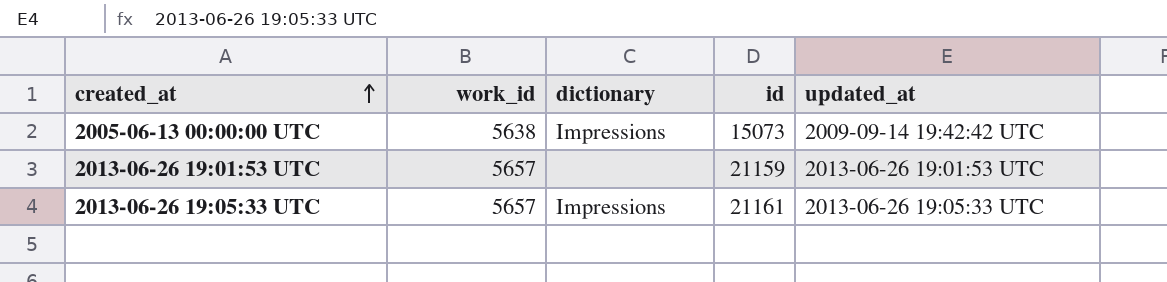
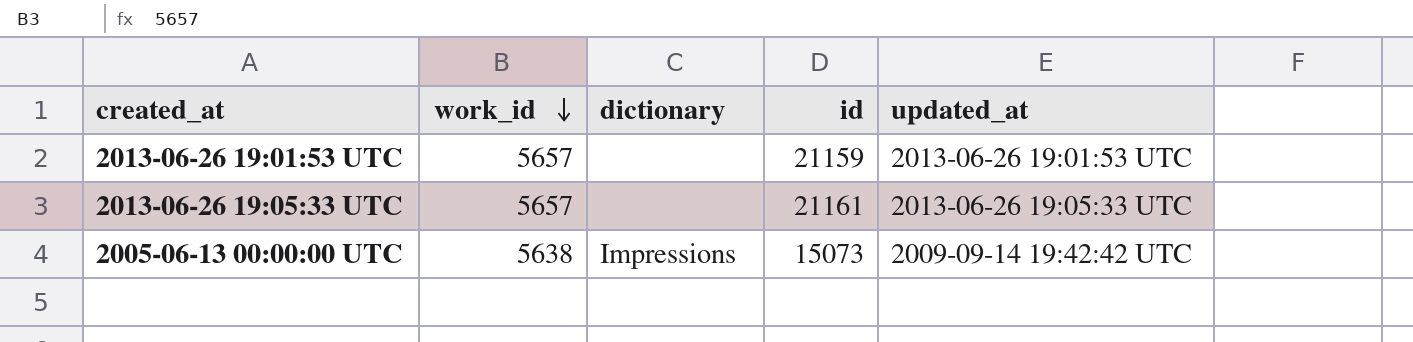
row order: created_at ascending -> work_id descending
2013-06-26 19:05:33 UTC | dictionary: Impressions -> none

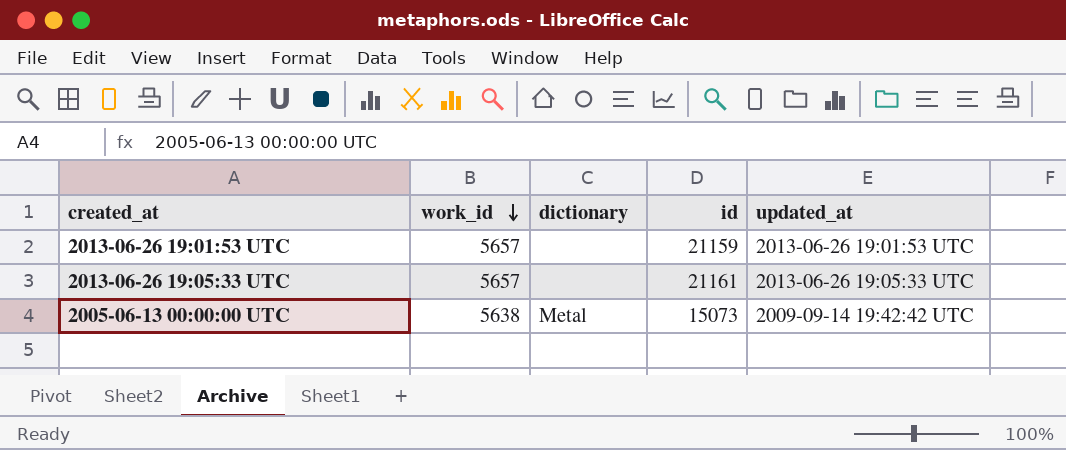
2005-06-13 00:00:00 UTC | dictionary: Impressions -> Metal

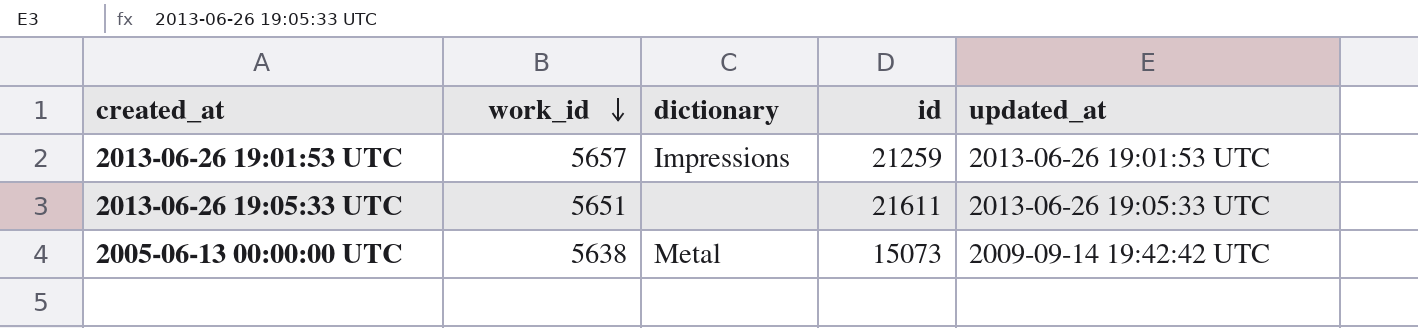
2013-06-26 19:01:53 UTC | dictionary: none -> Impressions
2013-06-26 19:01:53 UTC | id: 21159 -> 21259
2013-06-26 19:05:33 UTC | work_id: 5657 -> 5651
2013-06-26 19:05:33 UTC | id: 21161 -> 21611

